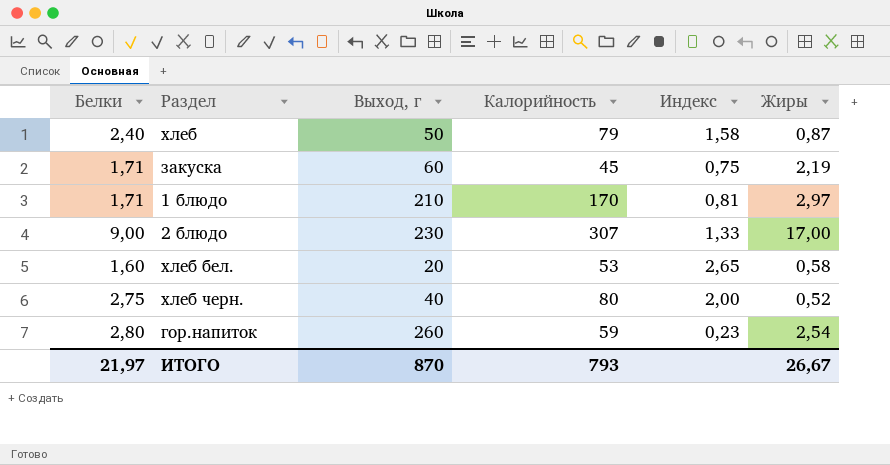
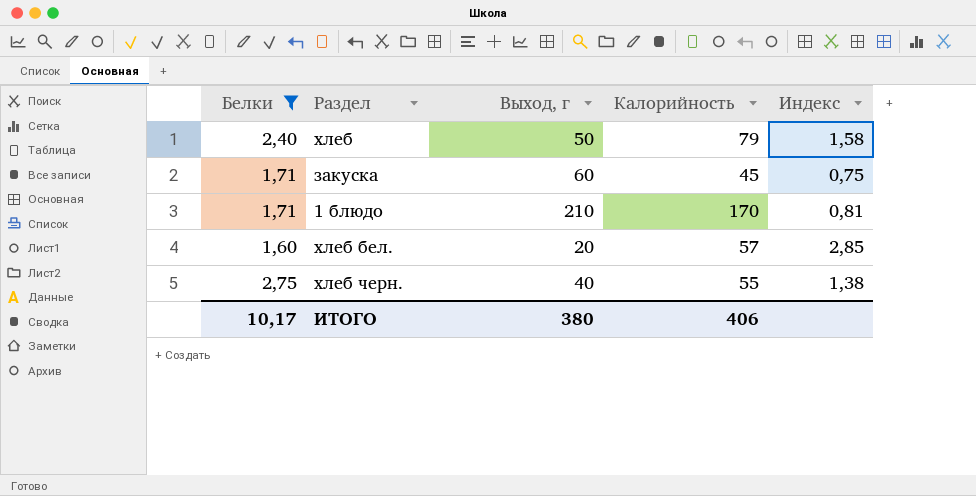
filter: none -> Белки <= 2,75
column Жиры | position: 6 -> none
хлеб бел. | Калорийность: 53 -> 57
хлеб бел. | Индекс: 2,65 -> 2,85
хлеб черн. | Калорийность: 80 -> 55
хлеб черн. | Индекс: 2,00 -> 1,38
ИТОГО | Белки: 21,97 -> 10,17
ИТОГО | Выход, г: 870 -> 380
ИТОГО | Калорийность: 793 -> 406

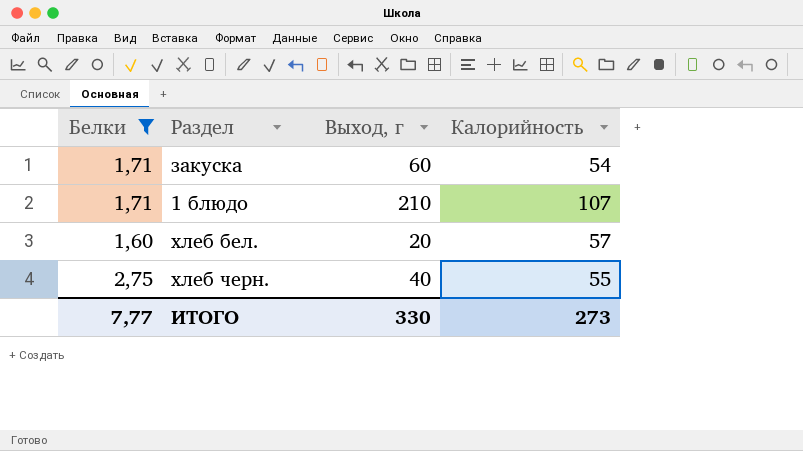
column Индекс | formula: [Калорийность] / [Выход, г] -> none
row хлеб: 2,40 | 50 | 79 | 1,58 -> none
закуска | Калорийность: 45 -> 54
1 блюдо | Калорийность: 170 -> 107
ИТОГО | Белки: 10,17 -> 7,77
ИТОГО | Выход, г: 380 -> 330
ИТОГО | Калорийность: 406 -> 273

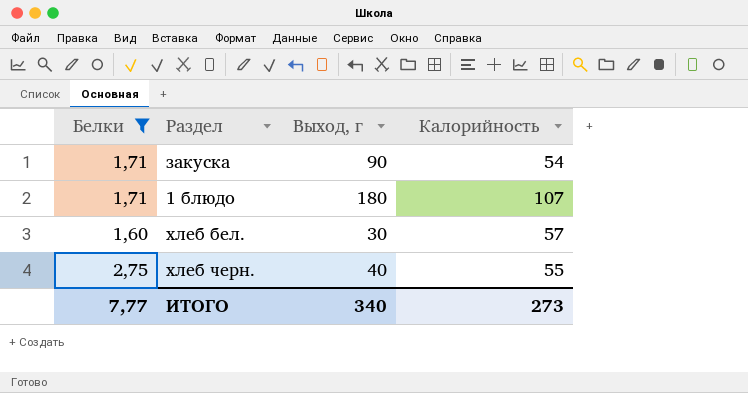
закуска | Выход, г: 60 -> 90
1 блюдо | Выход, г: 210 -> 180
хлеб бел. | Выход, г: 20 -> 30
ИТОГО | Выход, г: 330 -> 340

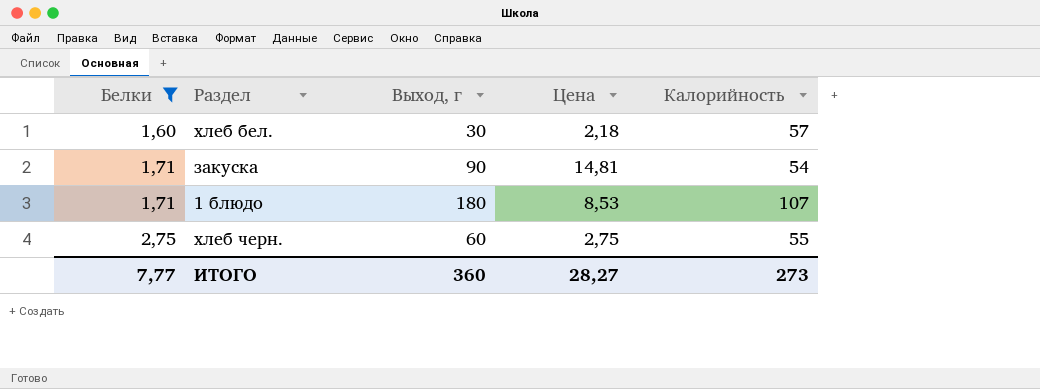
row order: none -> Белки ascending
column Цена | position: none -> 4
хлеб черн. | Выход, г: 40 -> 60
ИТОГО | Выход, г: 340 -> 360

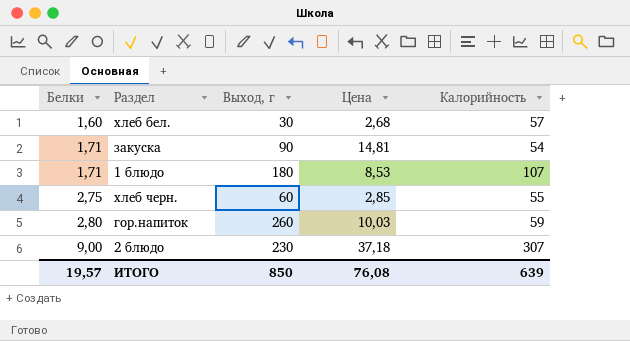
filter: Белки <= 2,75 -> none
хлеб бел. | Цена: 2,18 -> 2,68
хлеб черн. | Цена: 2,75 -> 2,85
ИТОГО | Белки: 7,77 -> 19,57
ИТОГО | Выход, г: 360 -> 850
ИТОГО | Цена: 28,27 -> 76,08
ИТОГО | Калорийность: 273 -> 639

